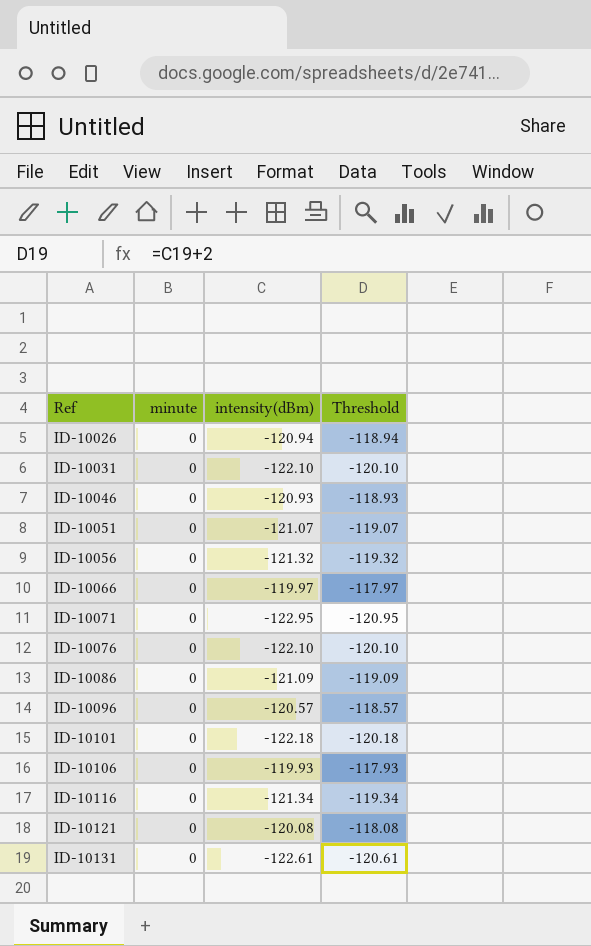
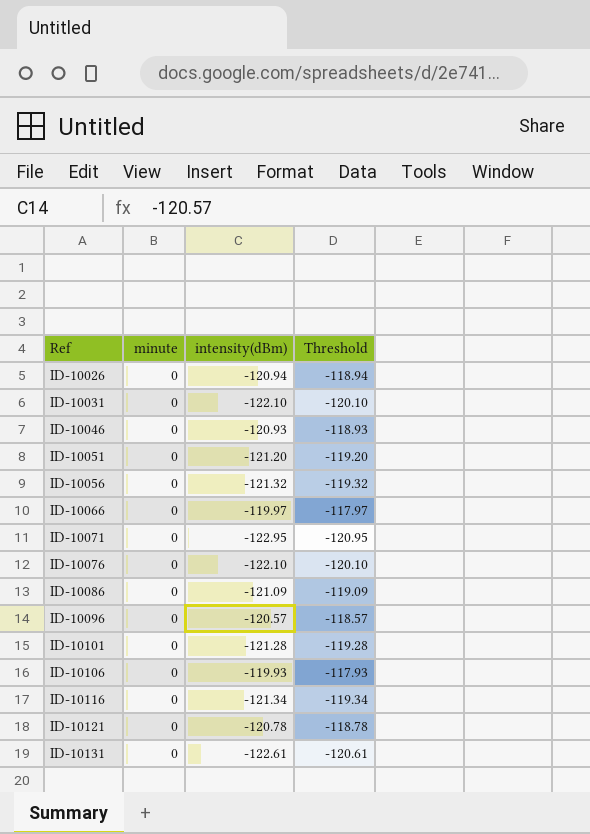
ID-10051 | intensity(dBm): -121.07 -> -121.20
ID-10051 | Threshold: -119.07 -> -119.20
ID-10101 | intensity(dBm): -122.18 -> -121.28
ID-10101 | Threshold: -120.18 -> -119.28
ID-10121 | intensity(dBm): -120.08 -> -120.78
ID-10121 | Threshold: -118.08 -> -118.78

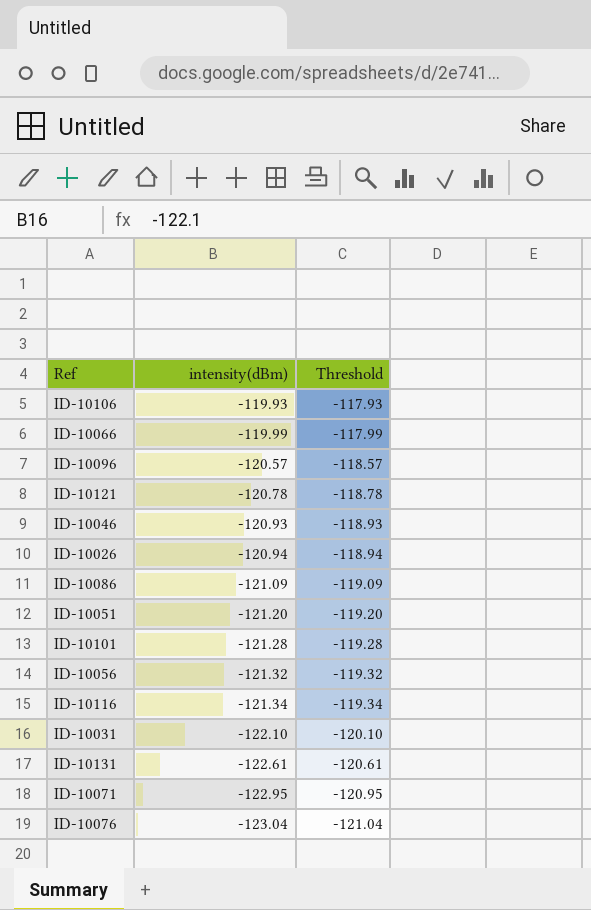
row order: Ref ascending -> intensity(dBm) descending
column minute | position: 2 -> none
ID-10066 | intensity(dBm): -119.97 -> -119.99
ID-10066 | Threshold: -117.97 -> -117.99
ID-10076 | intensity(dBm): -122.10 -> -123.04
ID-10076 | Threshold: -120.10 -> -121.04

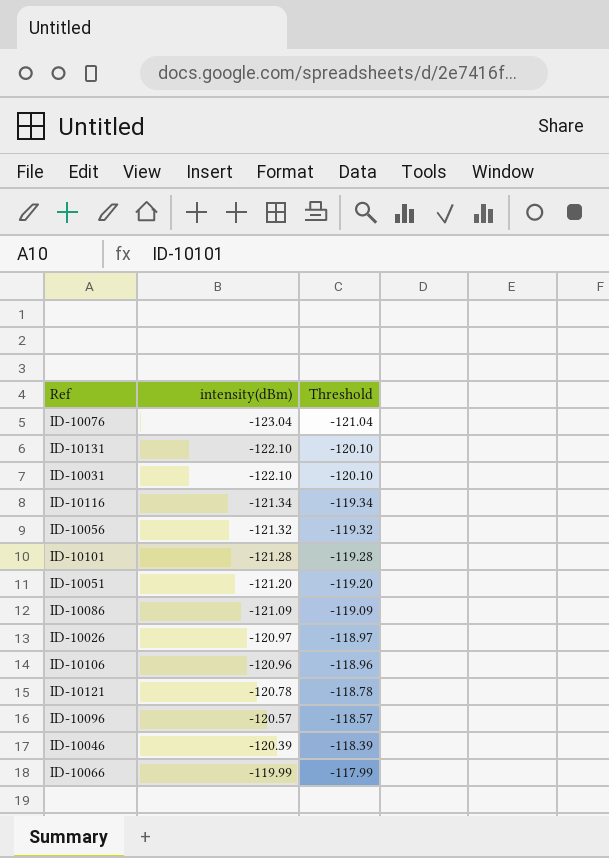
row order: intensity(dBm) descending -> intensity(dBm) ascending
row ID-10071: -122.95 | -120.95 -> none
ID-10131 | intensity(dBm): -122.61 -> -122.10
ID-10131 | Threshold: -120.61 -> -120.10
ID-10026 | intensity(dBm): -120.94 -> -120.97
ID-10026 | Threshold: -118.94 -> -118.97
ID-10106 | intensity(dBm): -119.93 -> -120.96
ID-10106 | Threshold: -117.93 -> -118.96
ID-10046 | intensity(dBm): -120.93 -> -120.39
ID-10046 | Threshold: -118.93 -> -118.39

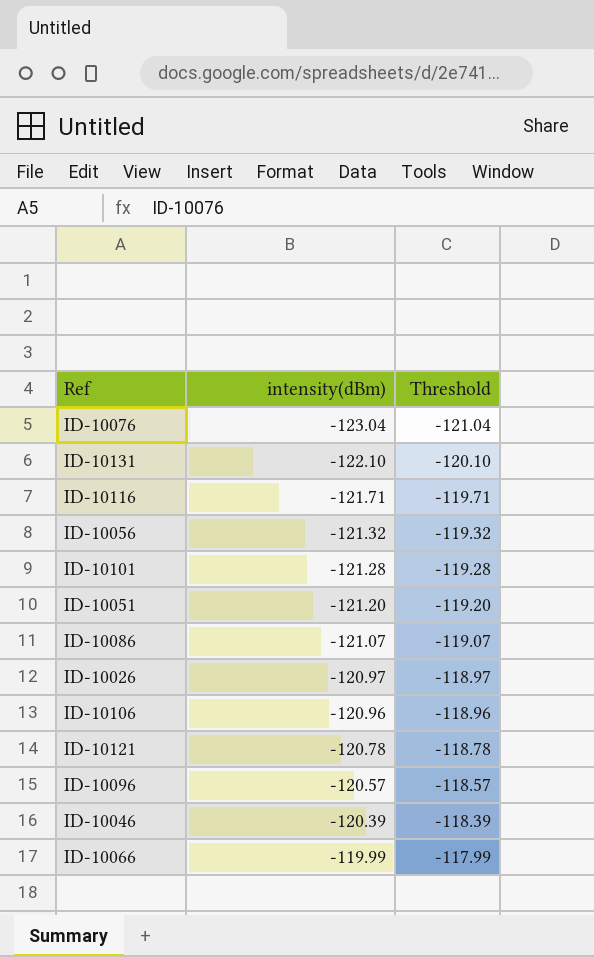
row ID-10031: -122.10 | -120.10 -> none
ID-10116 | intensity(dBm): -121.34 -> -121.71
ID-10116 | Threshold: -119.34 -> -119.71
ID-10086 | intensity(dBm): -121.09 -> -121.07
ID-10086 | Threshold: -119.09 -> -119.07

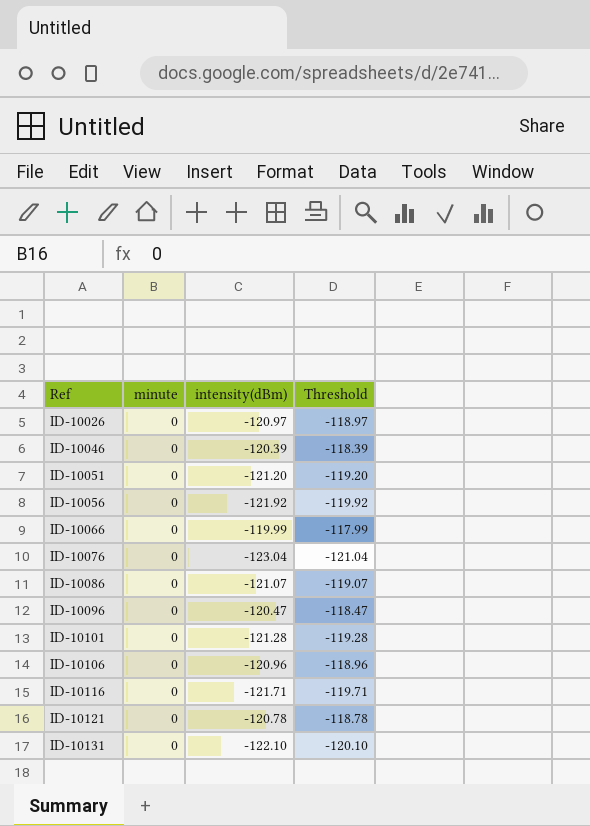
row order: intensity(dBm) ascending -> Ref ascending
column minute | position: none -> 2
ID-10056 | intensity(dBm): -121.32 -> -121.92
ID-10056 | Threshold: -119.32 -> -119.92
ID-10096 | intensity(dBm): -120.57 -> -120.47
ID-10096 | Threshold: -118.57 -> -118.47

